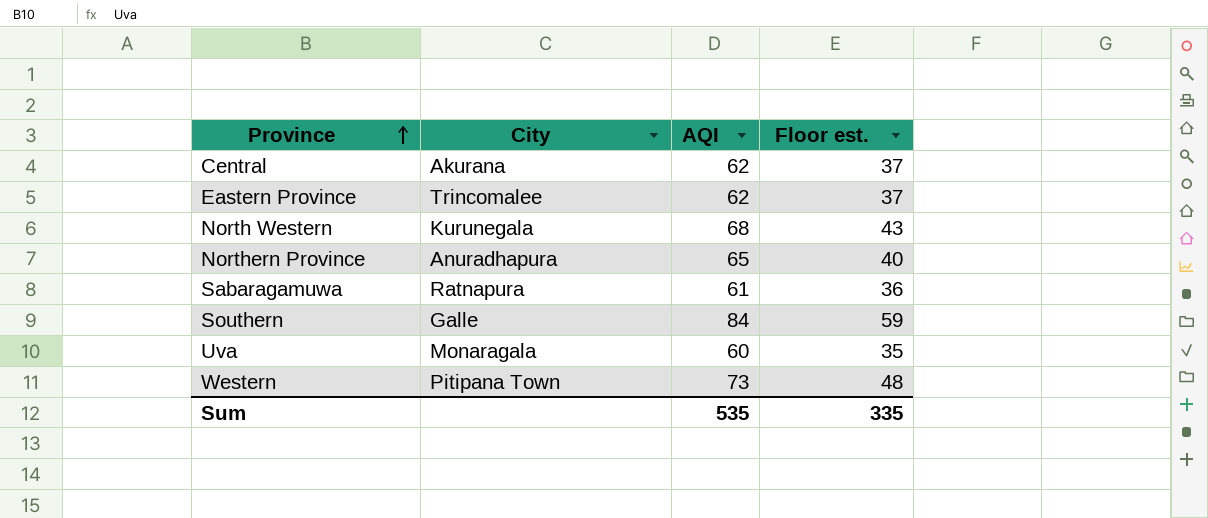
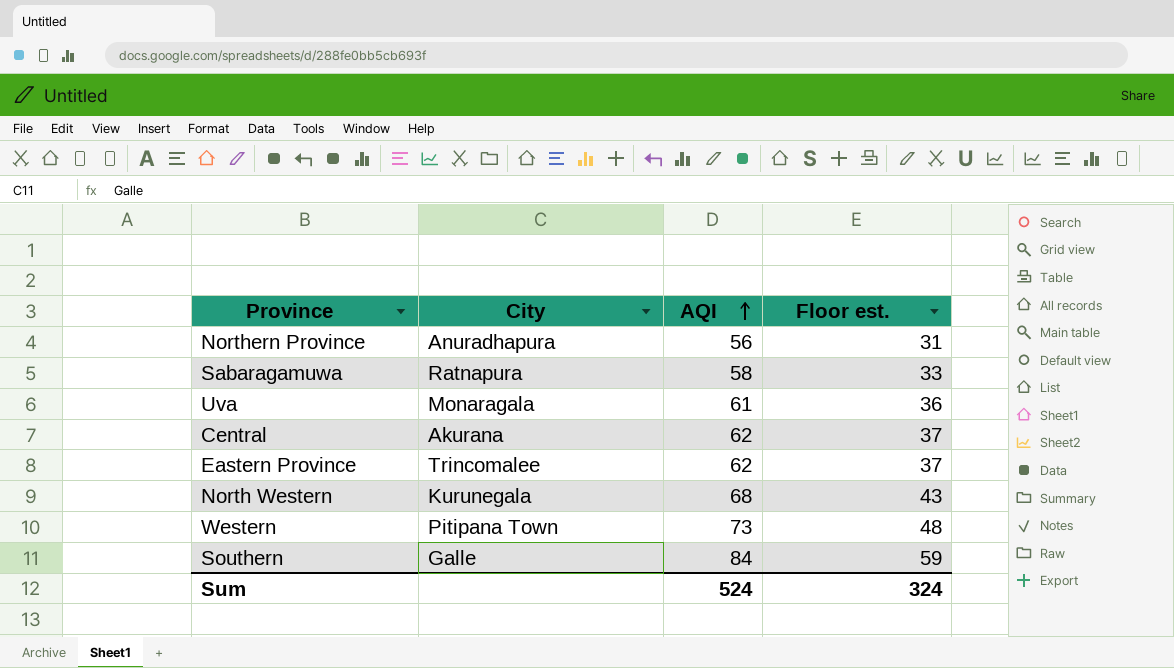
row order: Province ascending -> AQI ascending
Northern Province | AQI: 65 -> 56
Northern Province | Floor est.: 40 -> 31
Sabaragamuwa | AQI: 61 -> 58
Sabaragamuwa | Floor est.: 36 -> 33
Uva | AQI: 60 -> 61
Uva | Floor est.: 35 -> 36
Sum | AQI: 535 -> 524
Sum | Floor est.: 335 -> 324

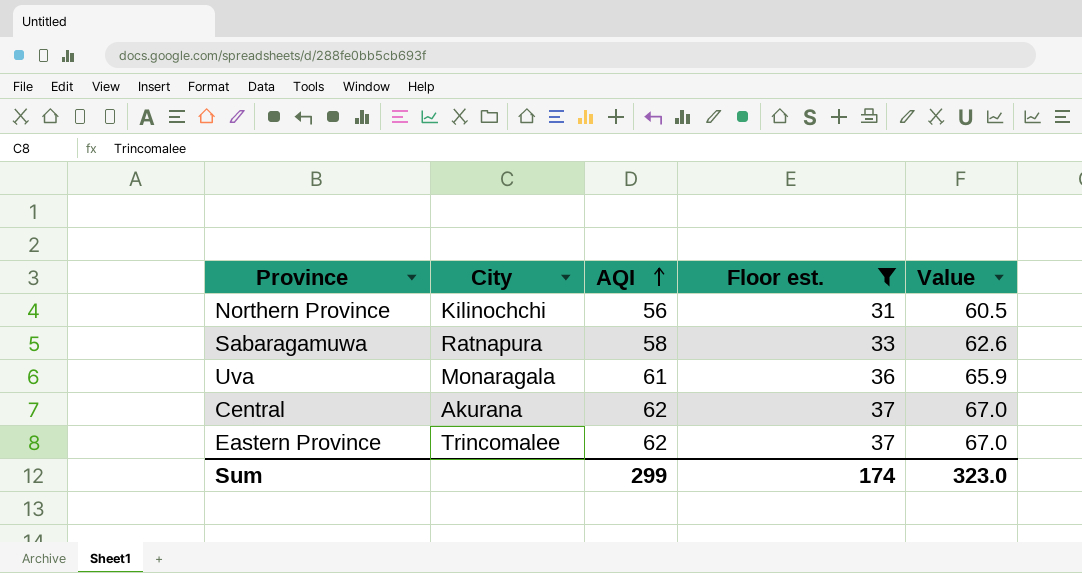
filter: none -> Floor est. <= 37
column Value | formula: none -> [AQI] * 1.08
Northern Province | City: Anuradhapura -> Kilinochchi
Sum | AQI: 524 -> 299
Sum | Floor est.: 324 -> 174

